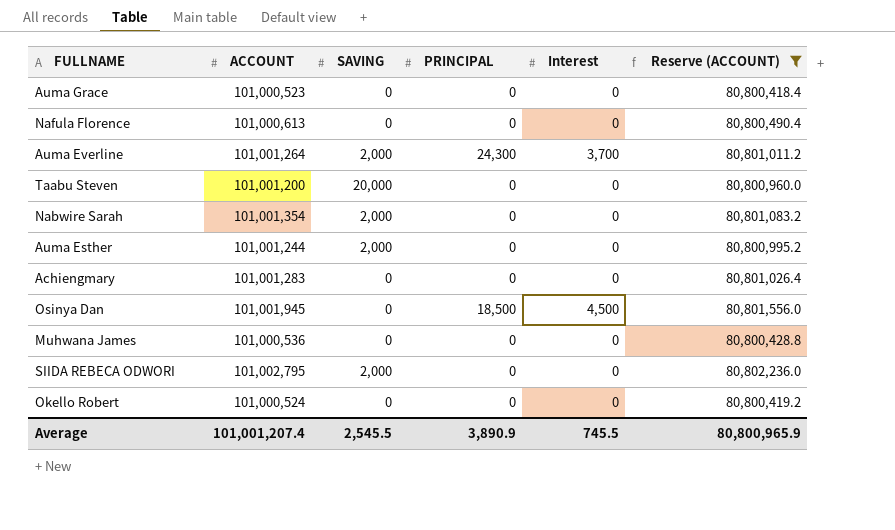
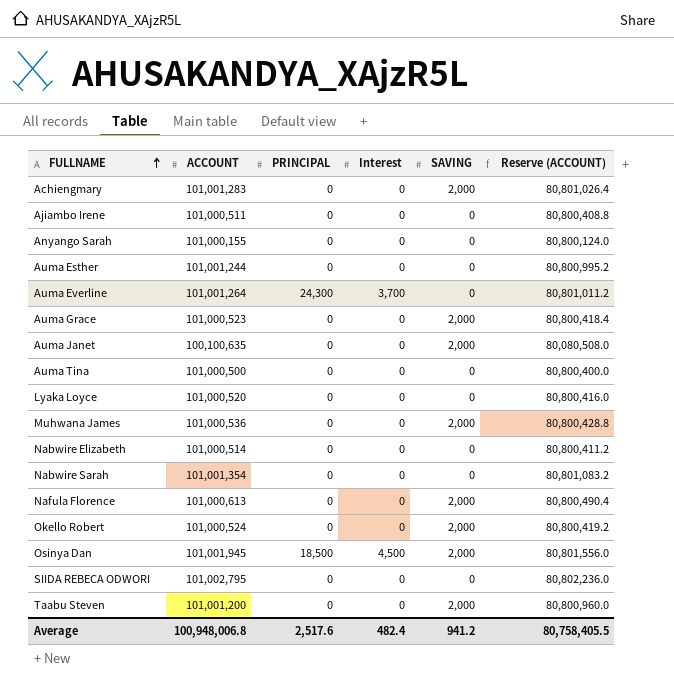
filter: Reserve (ACCOUNT) >= 80,800,418.4 -> none
row order: none -> FULLNAME ascending
column SAVING | position: 3 -> 5
Achiengmary | SAVING: 0 -> 2,000
Auma Esther | SAVING: 2,000 -> 0
Auma Everline | SAVING: 2,000 -> 0
Auma Grace | SAVING: 0 -> 2,000
Muhwana James | SAVING: 0 -> 2,000
Nabwire Sarah | SAVING: 2,000 -> 0
Nafula Florence | SAVING: 0 -> 2,000
Okello Robert | SAVING: 0 -> 2,000
Osinya Dan | SAVING: 0 -> 2,000
SIIDA REBECA ODWORI | SAVING: 2,000 -> 0
Taabu Steven | SAVING: 20,000 -> 2,000
Average | ACCOUNT: 101,001,207.4 -> 100,948,006.8
Average | PRINCIPAL: 3,890.9 -> 2,517.6
Average | Interest: 745.5 -> 482.4
Average | SAVING: 2,545.5 -> 941.2
Average | Reserve (ACCOUNT): 80,800,965.9 -> 80,758,405.5

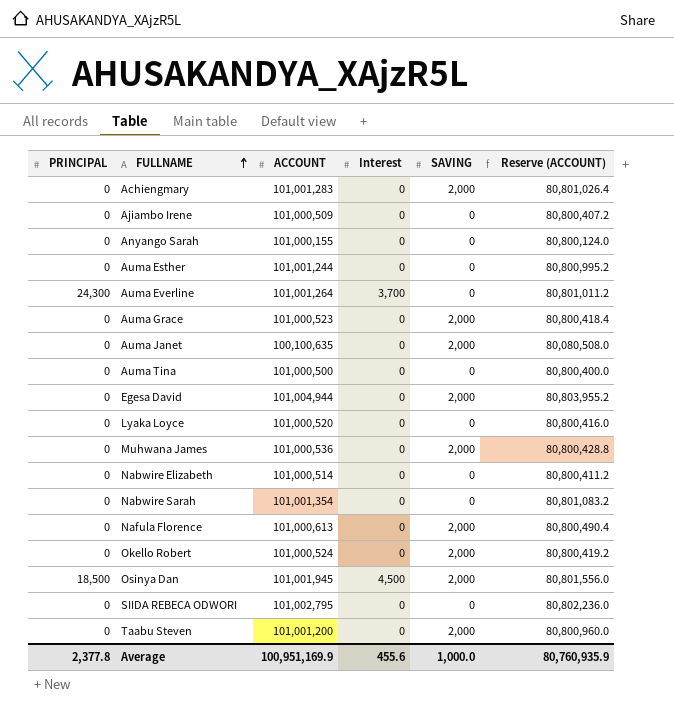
column PRINCIPAL | position: 3 -> 1
Ajiambo Irene | ACCOUNT: 101,000,511 -> 101,000,509
Ajiambo Irene | Reserve (ACCOUNT): 80,800,408.8 -> 80,800,407.2
row Egesa David: none -> 0 | 101,004,944 | 0 | 2,000 | 80,803,955.2
Average | PRINCIPAL: 2,517.6 -> 2,377.8
Average | ACCOUNT: 100,948,006.8 -> 100,951,169.9
Average | Interest: 482.4 -> 455.6
Average | SAVING: 941.2 -> 1,000.0
Average | Reserve (ACCOUNT): 80,758,405.5 -> 80,760,935.9

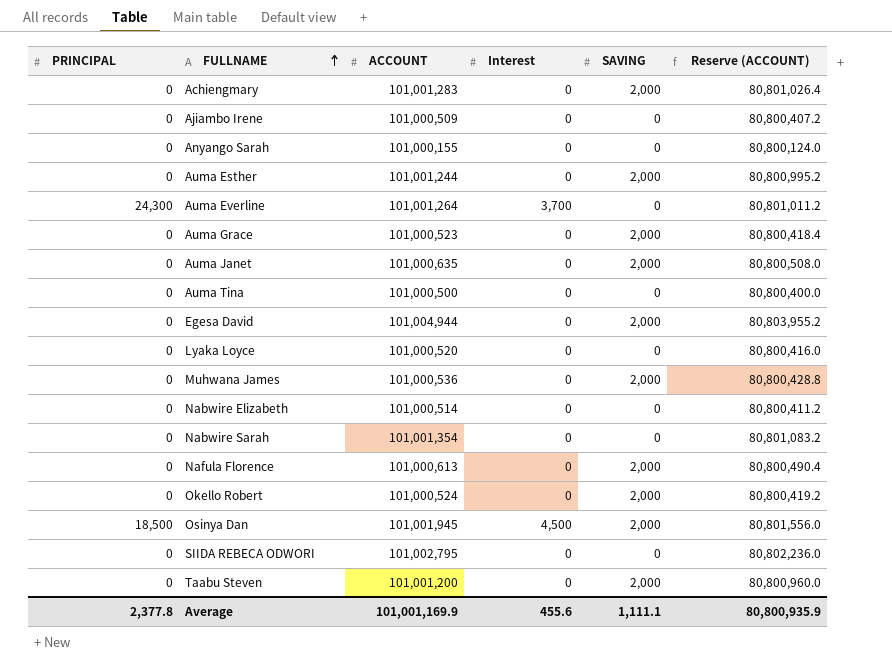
Auma Esther | SAVING: 0 -> 2,000
Auma Janet | ACCOUNT: 100,100,635 -> 101,000,635
Auma Janet | Reserve (ACCOUNT): 80,080,508.0 -> 80,800,508.0
Average | ACCOUNT: 100,951,169.9 -> 101,001,169.9
Average | SAVING: 1,000.0 -> 1,111.1
Average | Reserve (ACCOUNT): 80,760,935.9 -> 80,800,935.9

